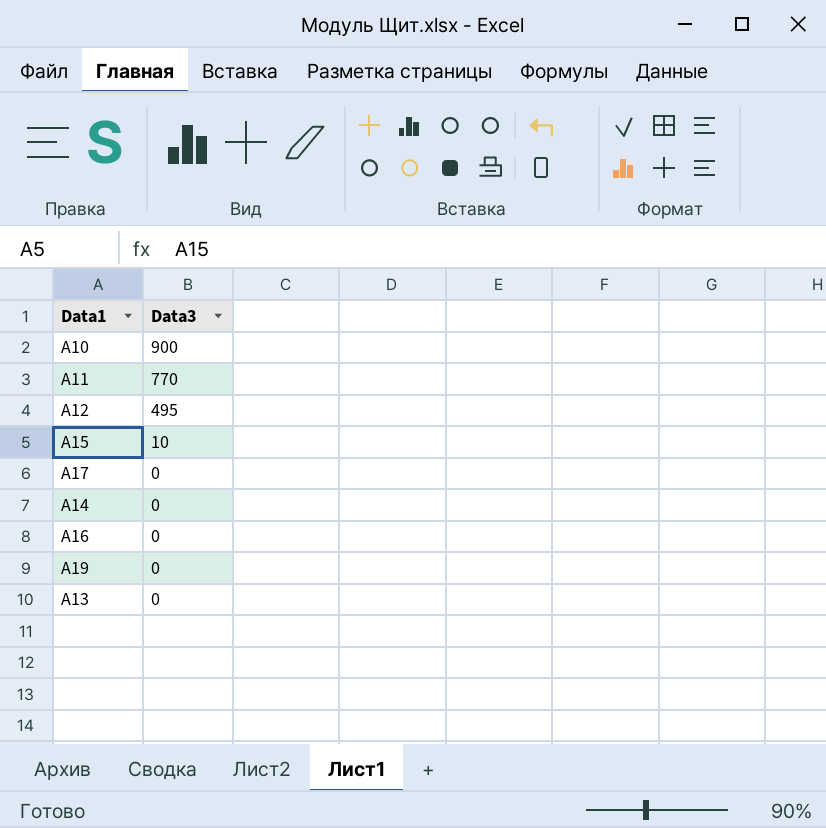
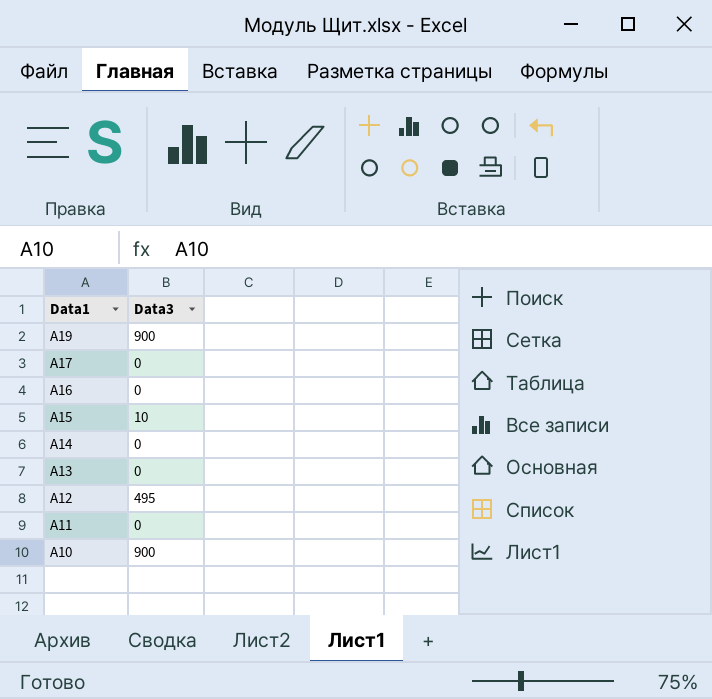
row order: Data3 descending -> Data1 descending
А19 | Data3: 0 -> 900
А11 | Data3: 770 -> 0

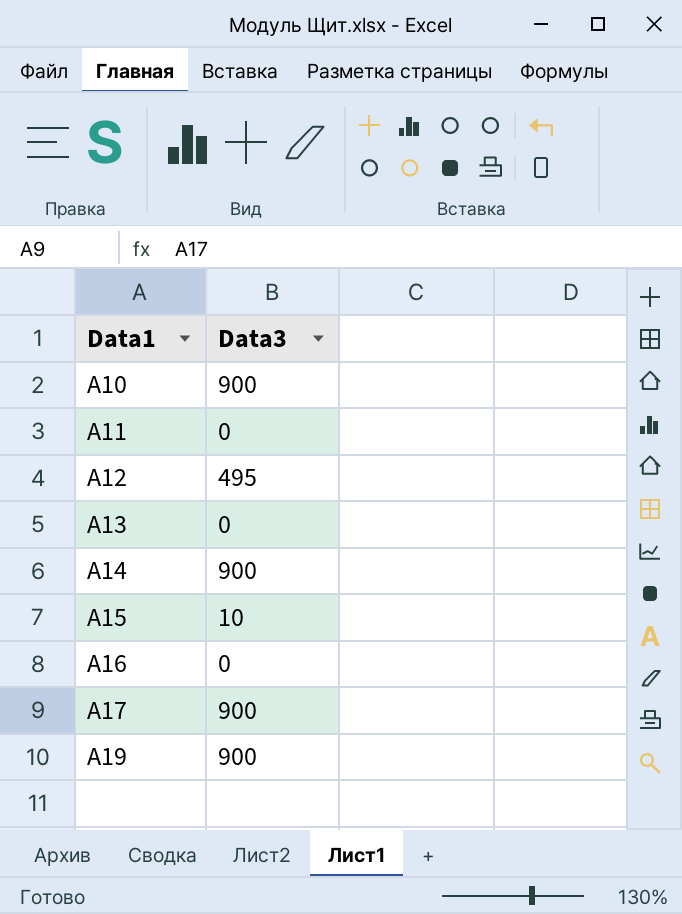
row order: Data1 descending -> Data1 ascending
А14 | Data3: 0 -> 900
А17 | Data3: 0 -> 900

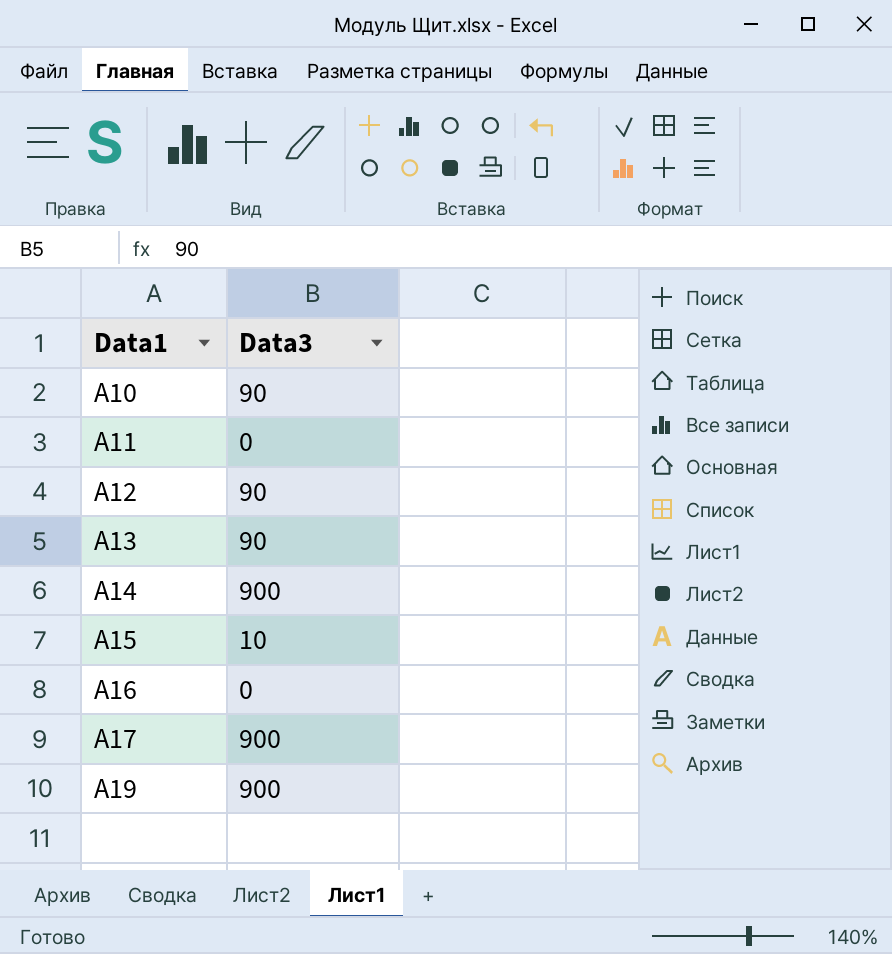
А10 | Data3: 900 -> 90
А12 | Data3: 495 -> 90
А13 | Data3: 0 -> 90

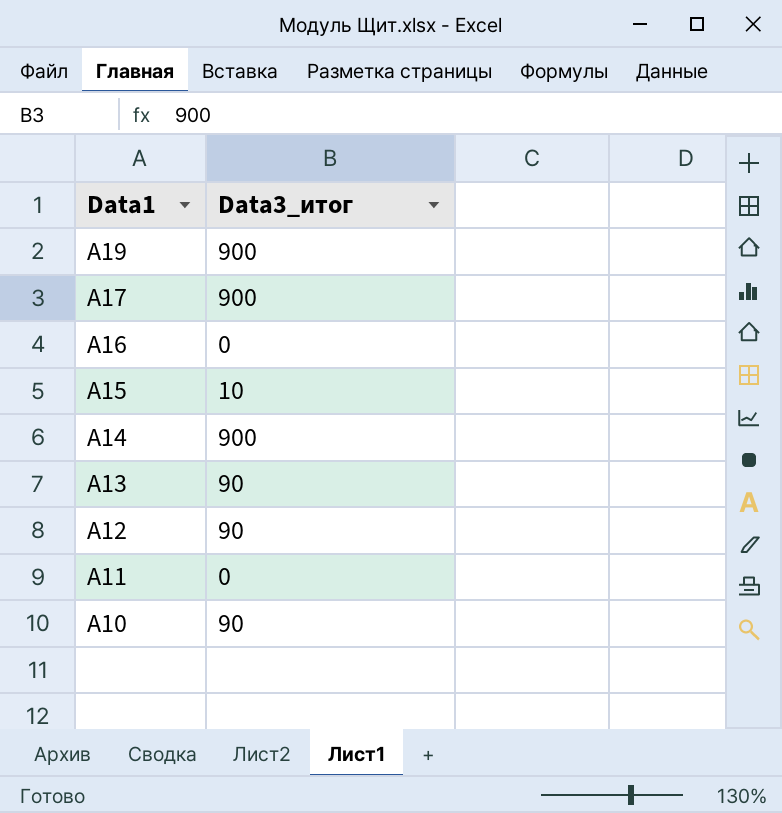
row order: Data1 ascending -> Data1 descending
column name: Data3 -> Data3_итог

